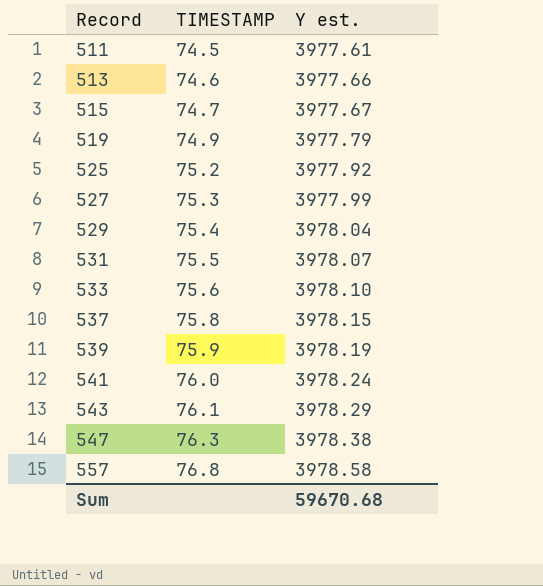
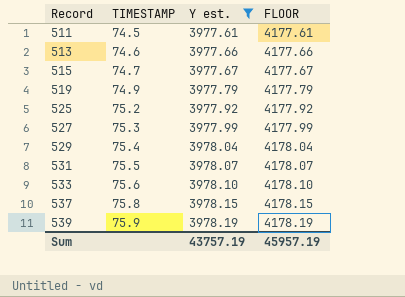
filter: none -> Y est. <= 3978.19
column FLOOR | formula: none -> [Y est.] + 200
Sum | Y est.: 59670.68 -> 43757.19

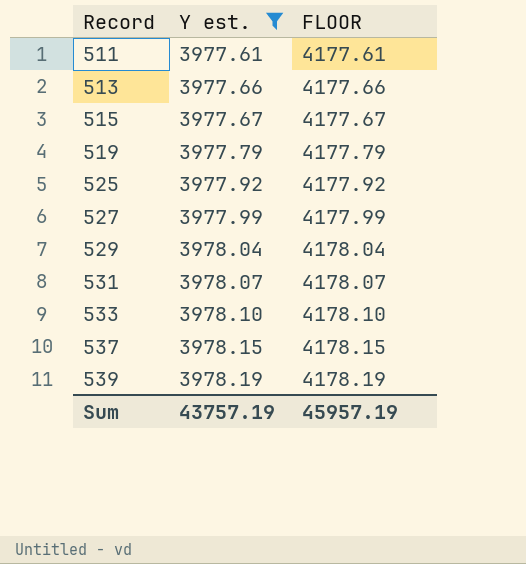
column TIMESTAMP | position: 2 -> none

